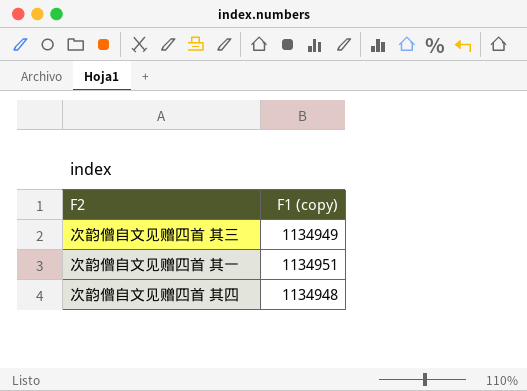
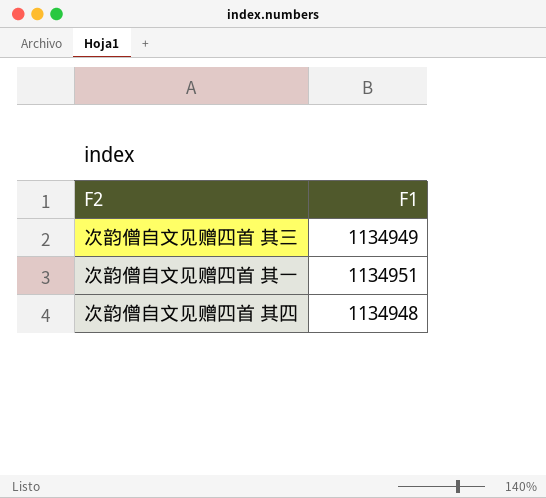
column name: F1 (copy) -> F1

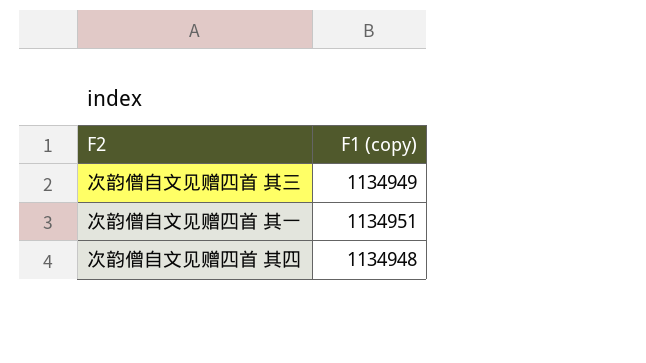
column name: F1 -> F1 (copy)

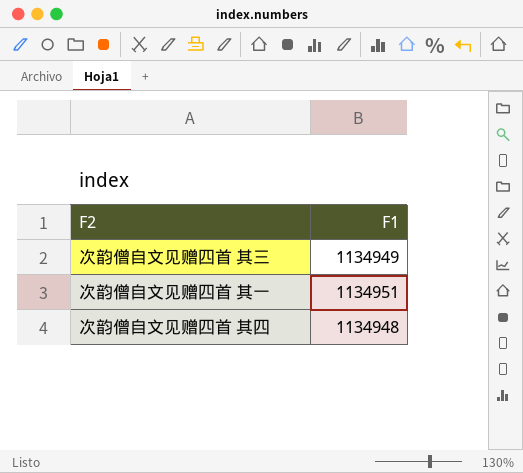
column name: F1 (copy) -> F1

